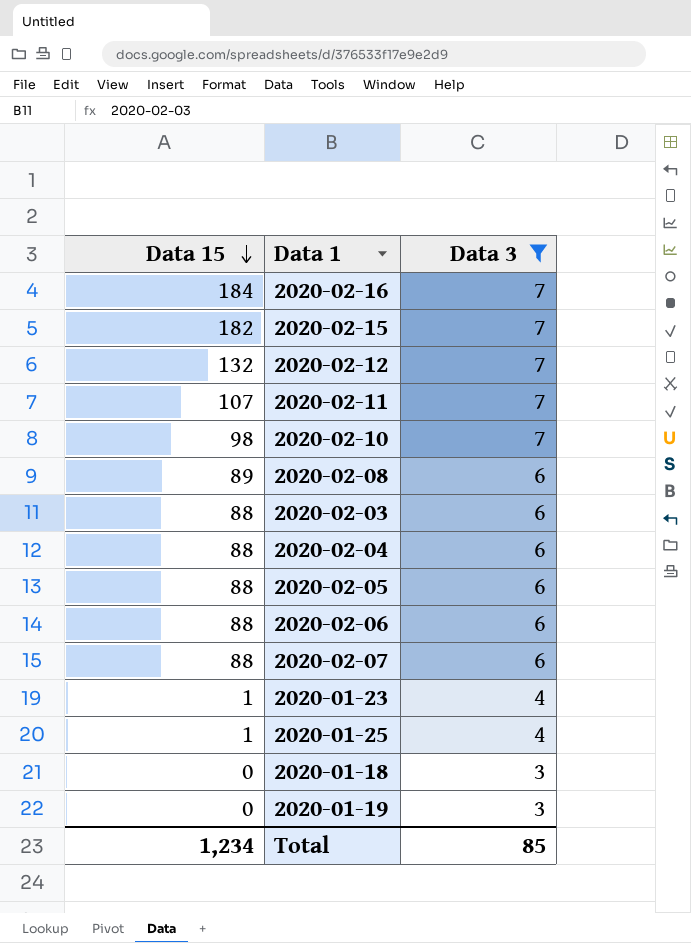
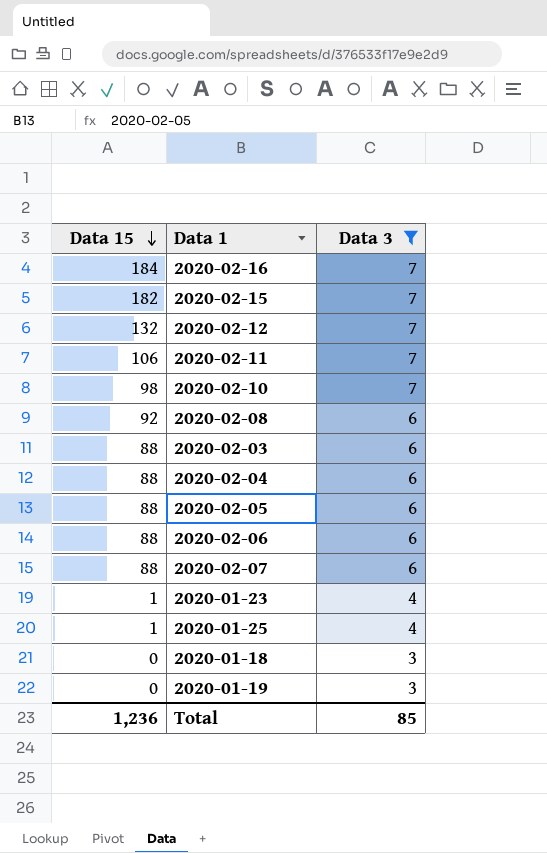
2020-02-11 | Data 15: 107 -> 106
2020-02-08 | Data 15: 89 -> 92
Total | Data 15: 1,234 -> 1,236

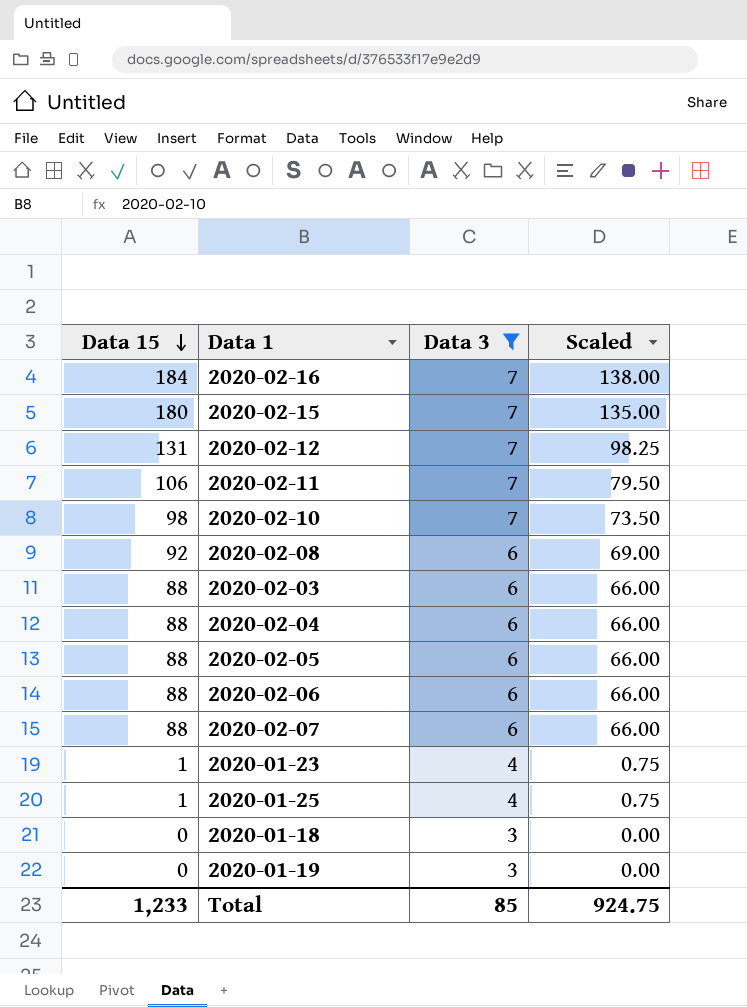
column Scaled | formula: none -> [Data 15] * 0.75
2020-02-15 | Data 15: 182 -> 180
2020-02-12 | Data 15: 132 -> 131
Total | Data 15: 1,236 -> 1,233

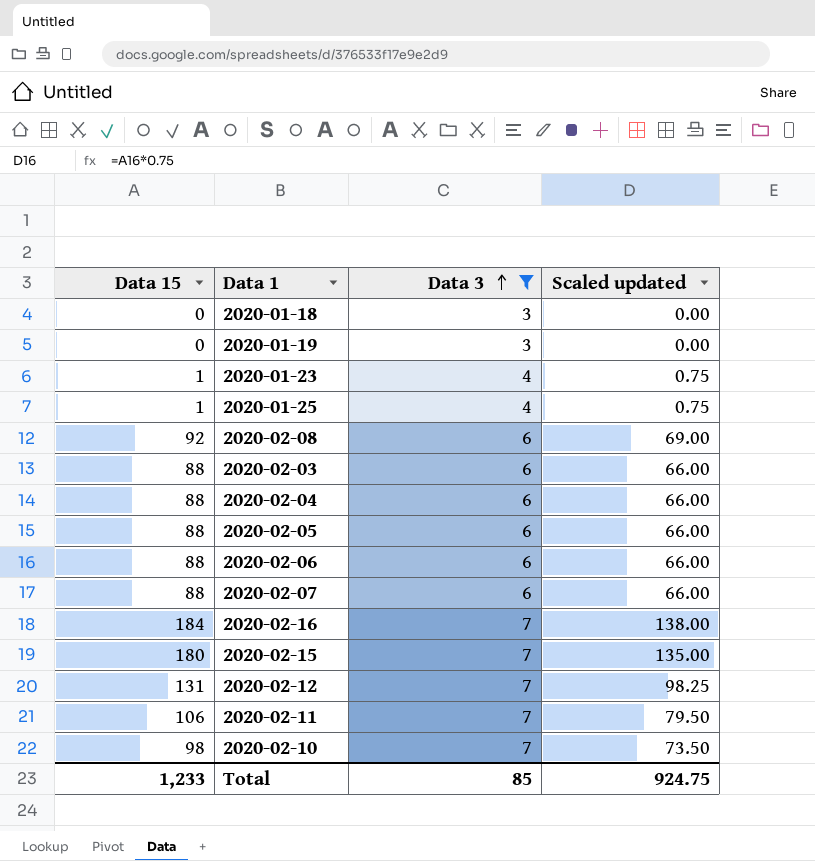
row order: Data 15 descending -> Data 3 ascending
column name: Scaled -> Scaled updated

